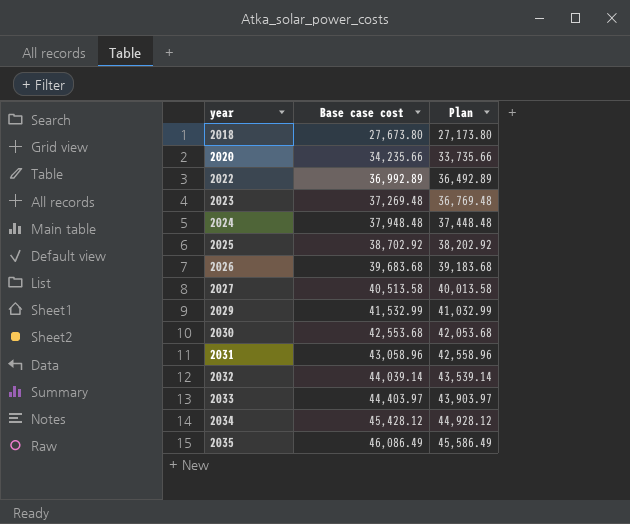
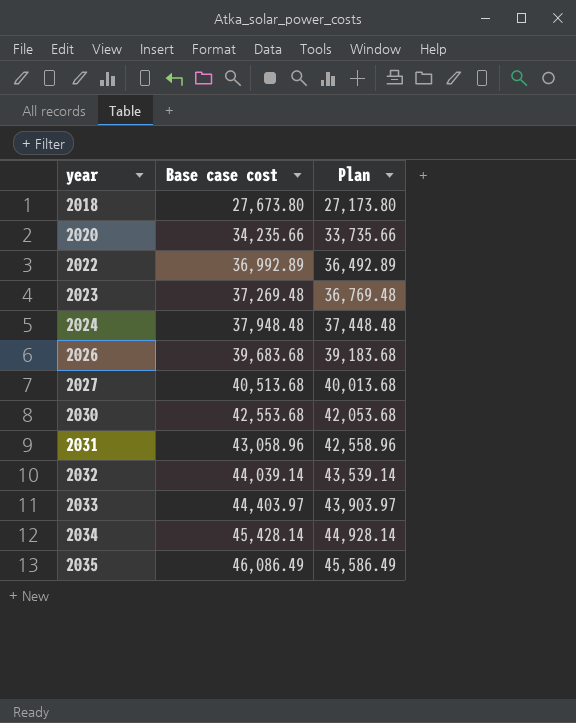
row 2025: 38,702.92 | 38,202.92 -> none
row 2029: 41,532.99 | 41,032.99 -> none
2027 | Base case cost: 40,513.58 -> 40,513.68
2027 | Plan: 40,013.58 -> 40,013.68
2034 | Base case cost: 45,428.12 -> 45,428.14
2034 | Plan: 44,928.12 -> 44,928.14

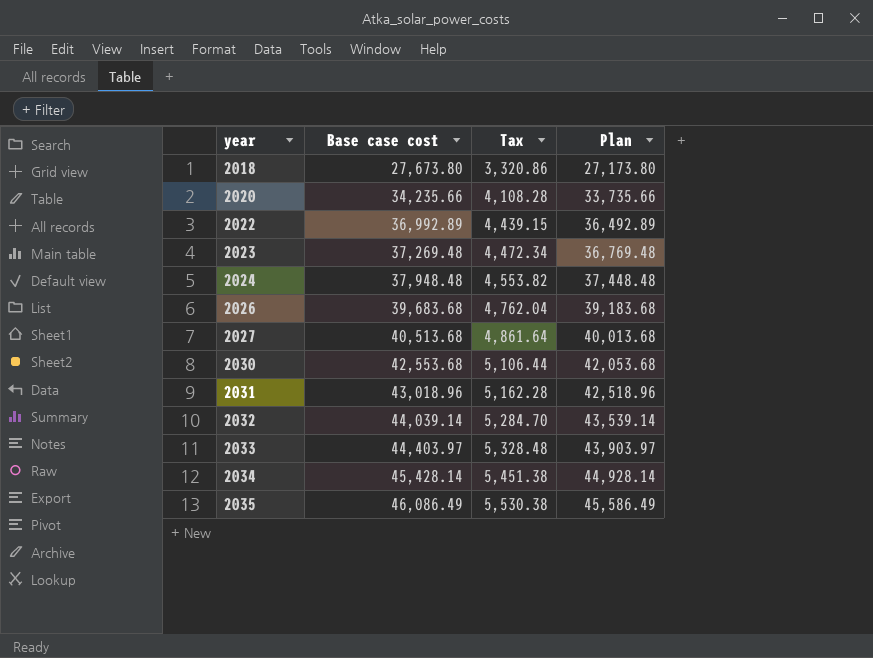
column Tax | formula: none -> [Base case cost] * 0.12
2031 | Base case cost: 43,058.96 -> 43,018.96
2031 | Plan: 42,558.96 -> 42,518.96

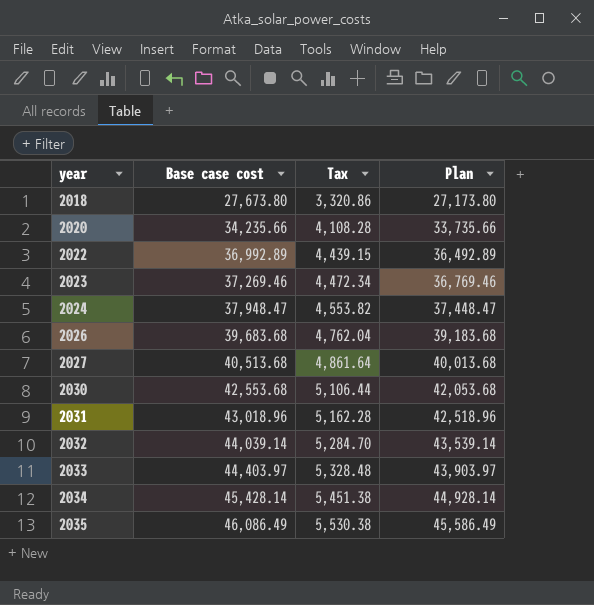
2023 | Base case cost: 37,269.48 -> 37,269.46
2023 | Plan: 36,769.48 -> 36,769.46
2024 | Base case cost: 37,948.48 -> 37,948.47
2024 | Plan: 37,448.48 -> 37,448.47

